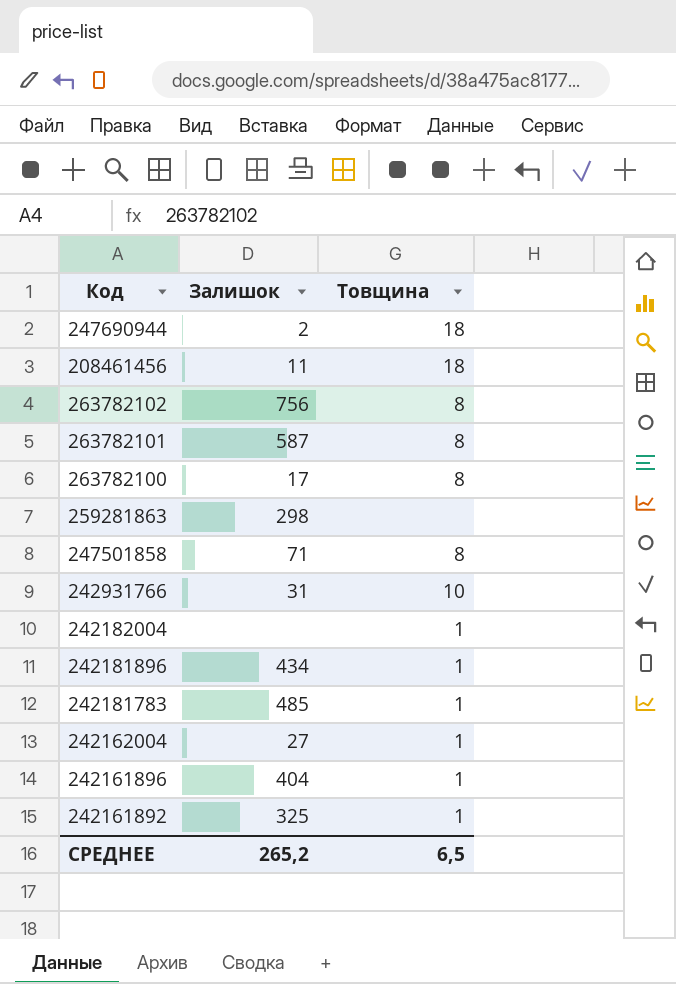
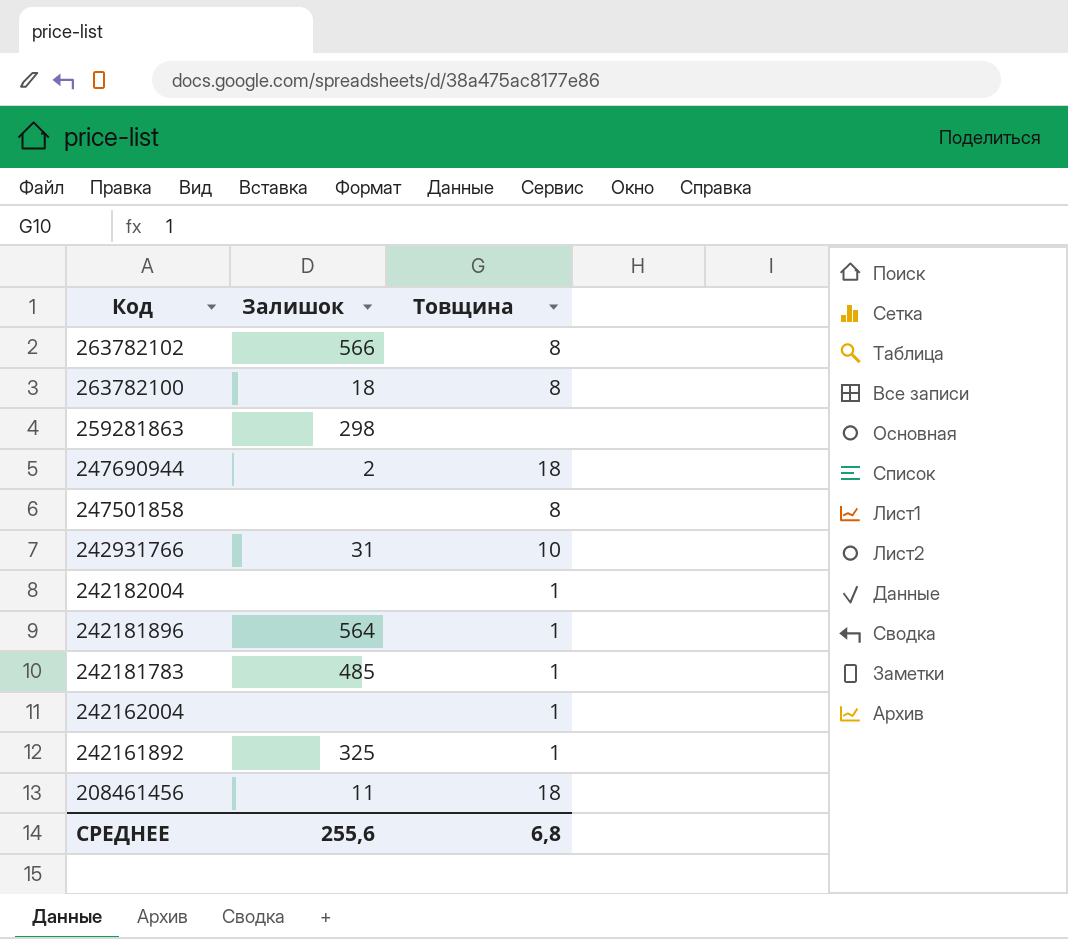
row order: none -> Код descending
row 263782101: 587 | 8 -> none
row 242161896: 404 | 1 -> none
263782102 | Залишок: 756 -> 566
263782100 | Залишок: 17 -> 18
247501858 | Залишок: 71 -> none
242181896 | Залишок: 434 -> 564
242162004 | Залишок: 27 -> none
СРЕДНЕЕ | Залишок: 265,2 -> 255,6
СРЕДНЕЕ | Товщина: 6,5 -> 6,8

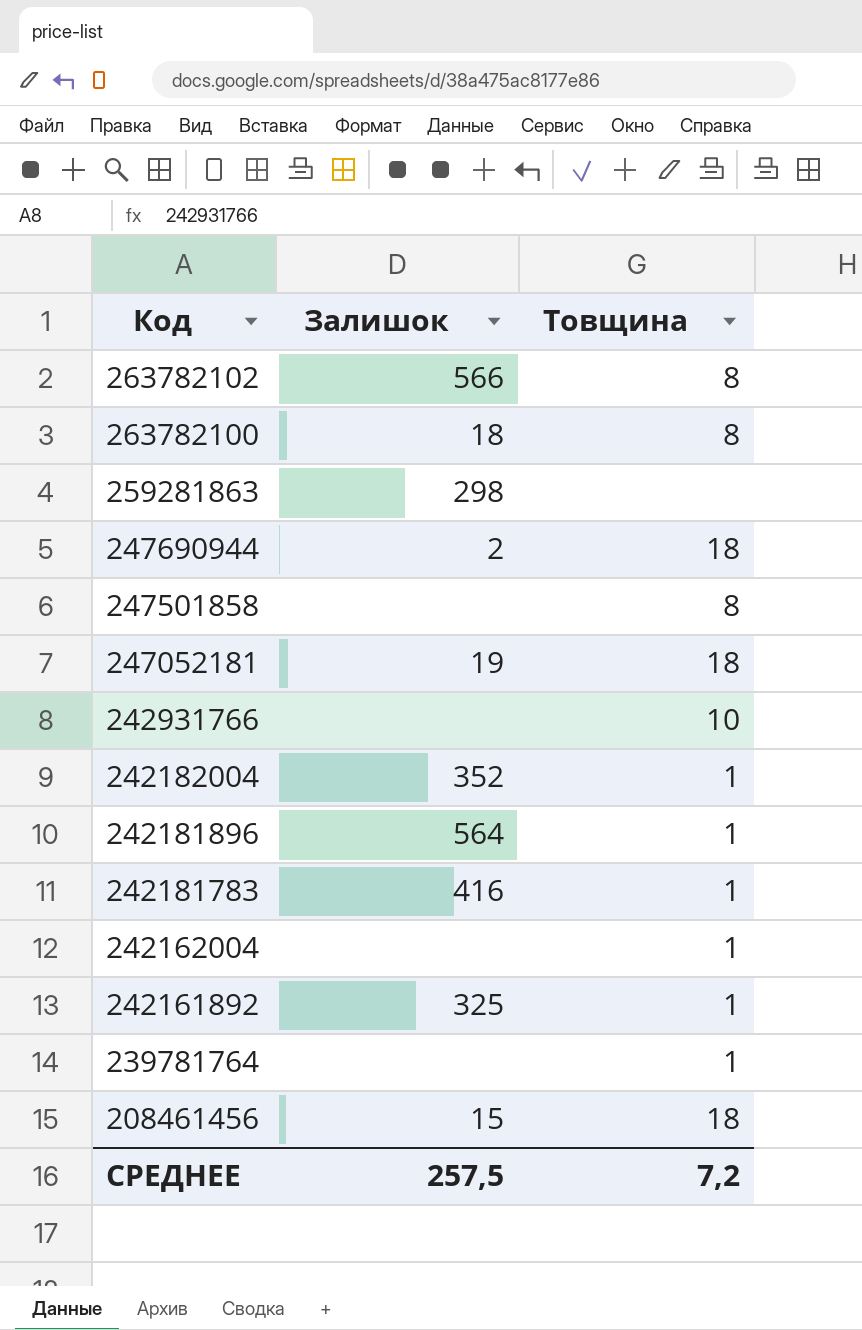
row 247052181: none -> 19 | 18
242931766 | Залишок: 31 -> none
242182004 | Залишок: none -> 352
242181783 | Залишок: 485 -> 416
row 239781764: none -> none | 1
208461456 | Залишок: 11 -> 15
СРЕДНЕЕ | Залишок: 255,6 -> 257,5
СРЕДНЕЕ | Товщина: 6,8 -> 7,2

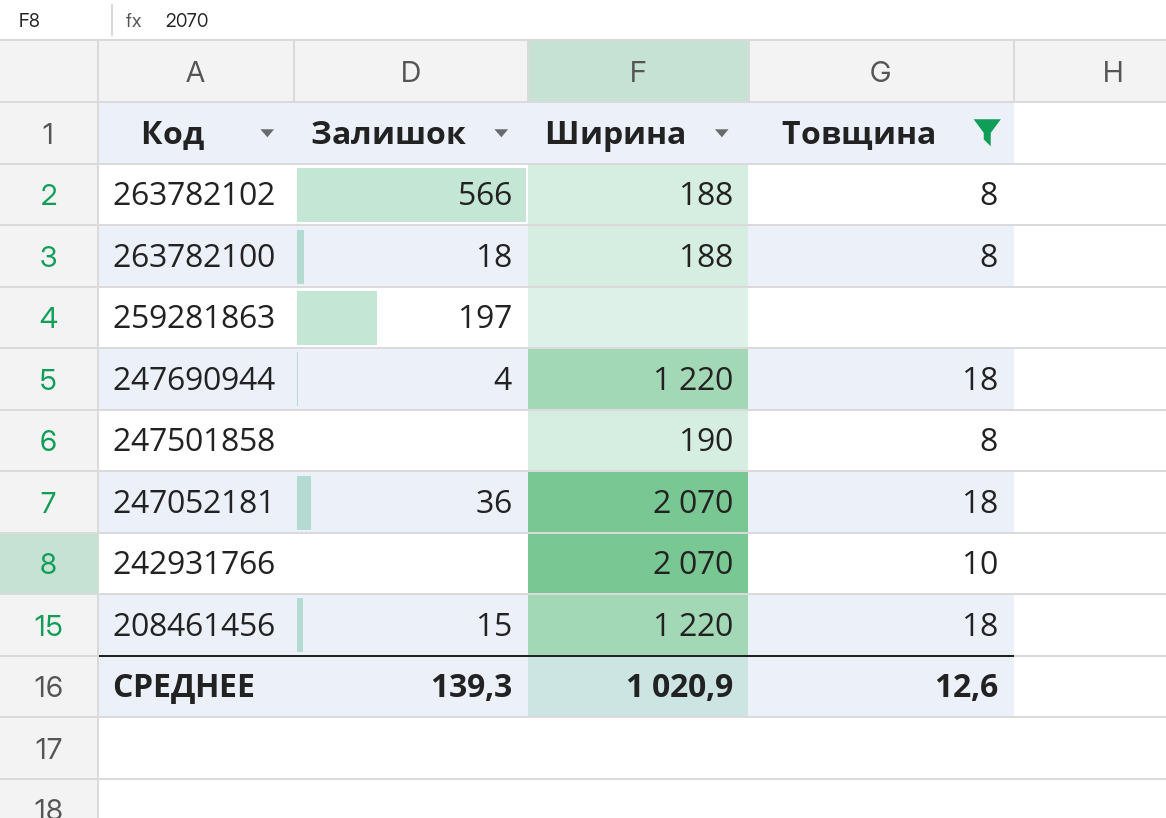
filter: none -> Товщина != 1
column Ширина | position: none -> 3
259281863 | Залишок: 298 -> 197
247690944 | Залишок: 2 -> 4
247052181 | Залишок: 19 -> 36
СРЕДНЕЕ | Залишок: 257,5 -> 139,3
СРЕДНЕЕ | Товщина: 7,2 -> 12,6

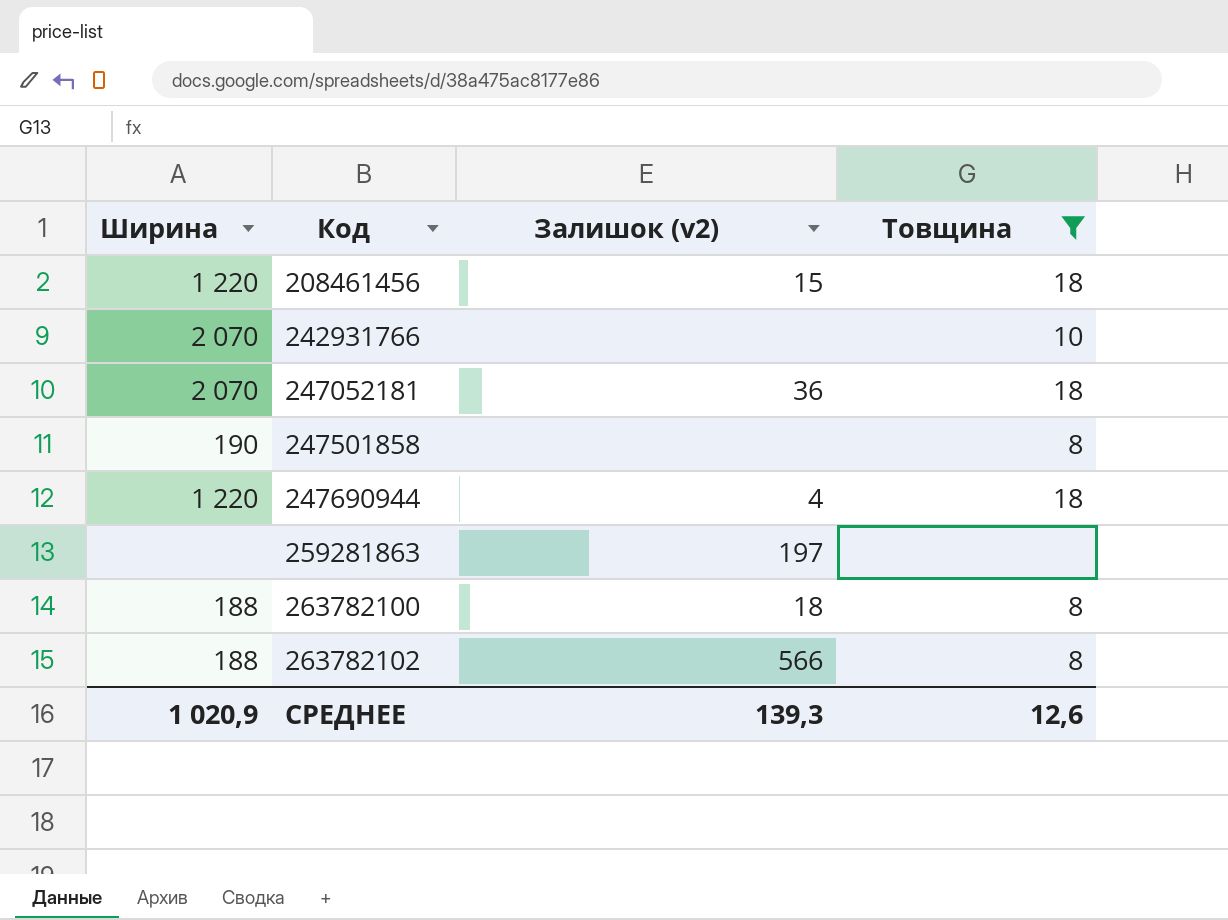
row order: Код descending -> Код ascending
column Ширина | position: 3 -> 1
column name: Залишок -> Залишок (v2)

